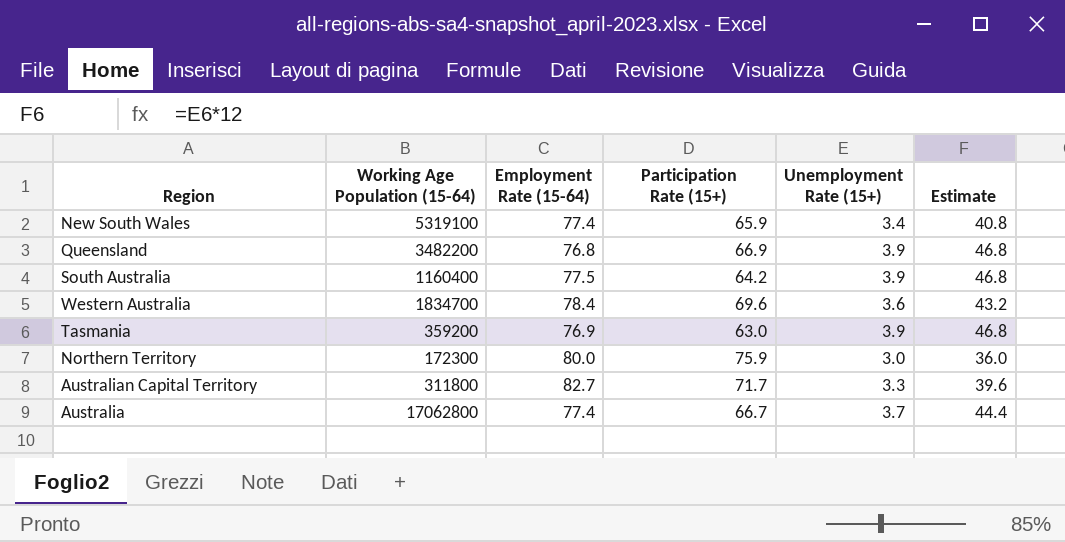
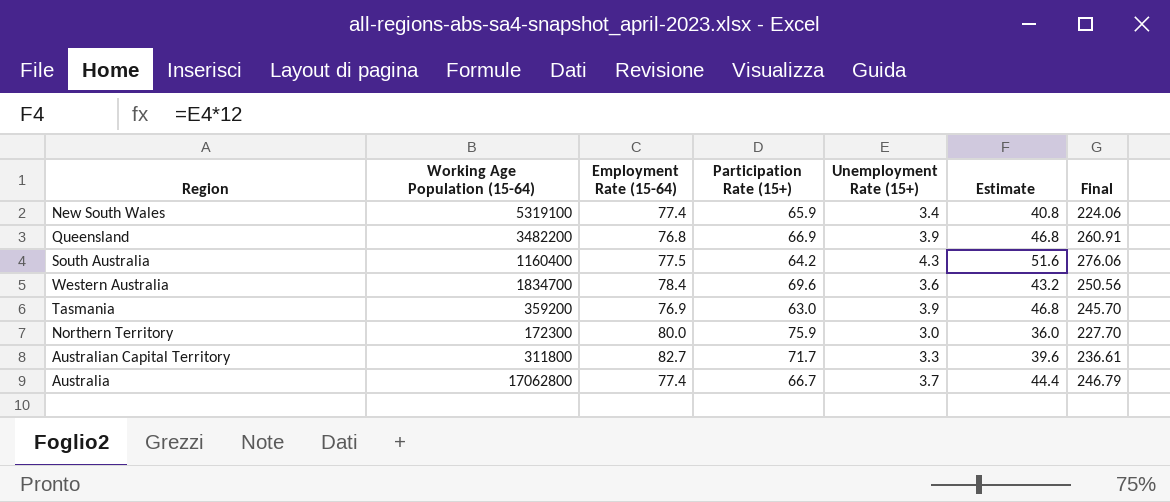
column Final | formula: none -> [Participation Rate (15+)] * [Unemployment Rate (15+)]
South Australia | Unemployment Rate (15+): 3.9 -> 4.3
South Australia | Estimate: 46.8 -> 51.6

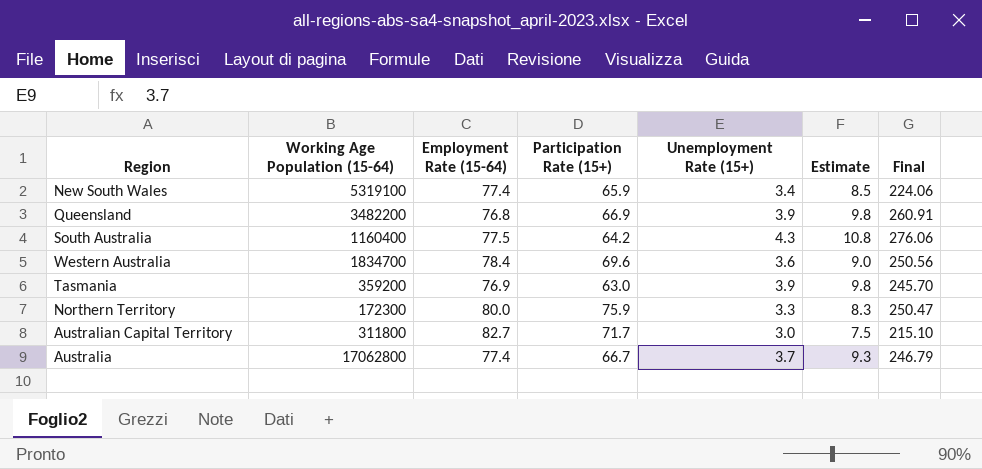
column Estimate | formula: [Unemployment Rate (15+)] * 12 -> [Unemployment Rate (15+)] * 2.5
Northern Territory | Unemployment Rate (15+): 3.0 -> 3.3
Northern Territory | Final: 227.70 -> 250.47
Australian Capital Territory | Unemployment Rate (15+): 3.3 -> 3.0
Australian Capital Territory | Final: 236.61 -> 215.10

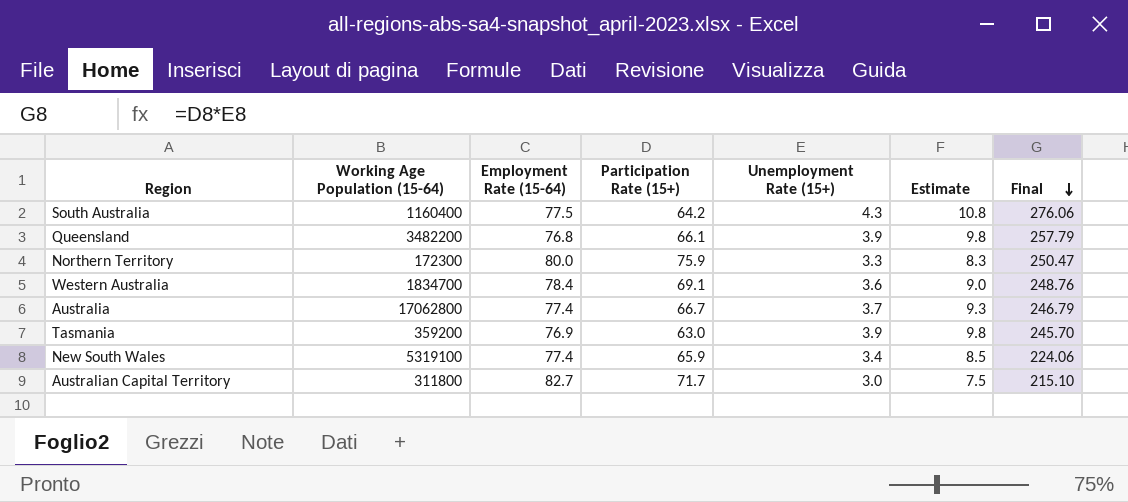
row order: none -> Final descending
Queensland | Participation Rate (15+): 66.9 -> 66.1
Queensland | Final: 260.91 -> 257.79
Western Australia | Participation Rate (15+): 69.6 -> 69.1
Western Australia | Final: 250.56 -> 248.76

